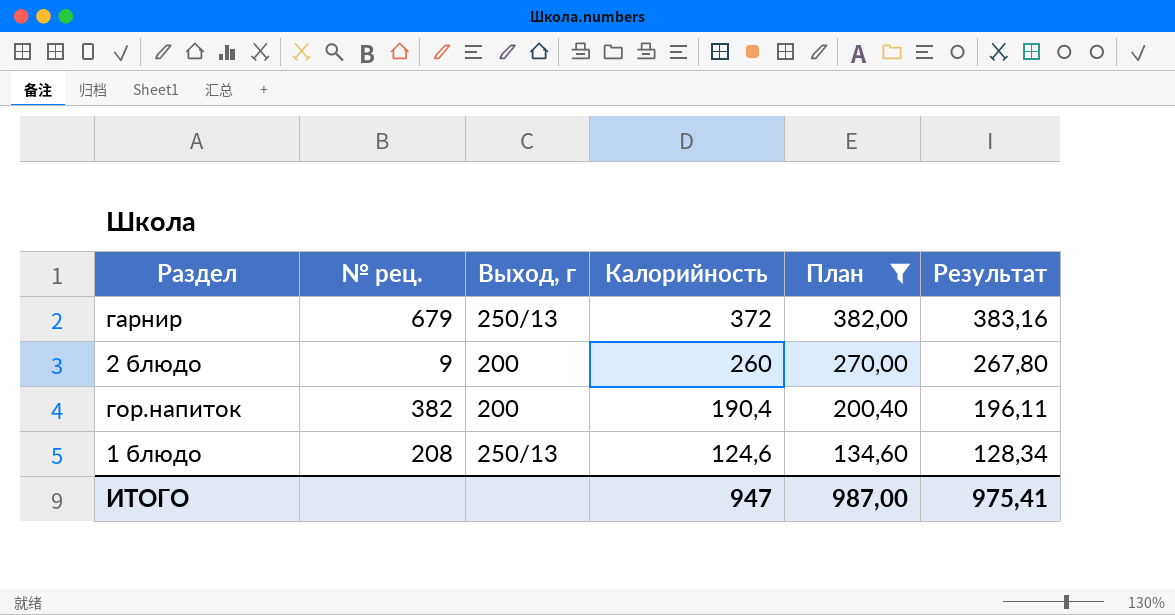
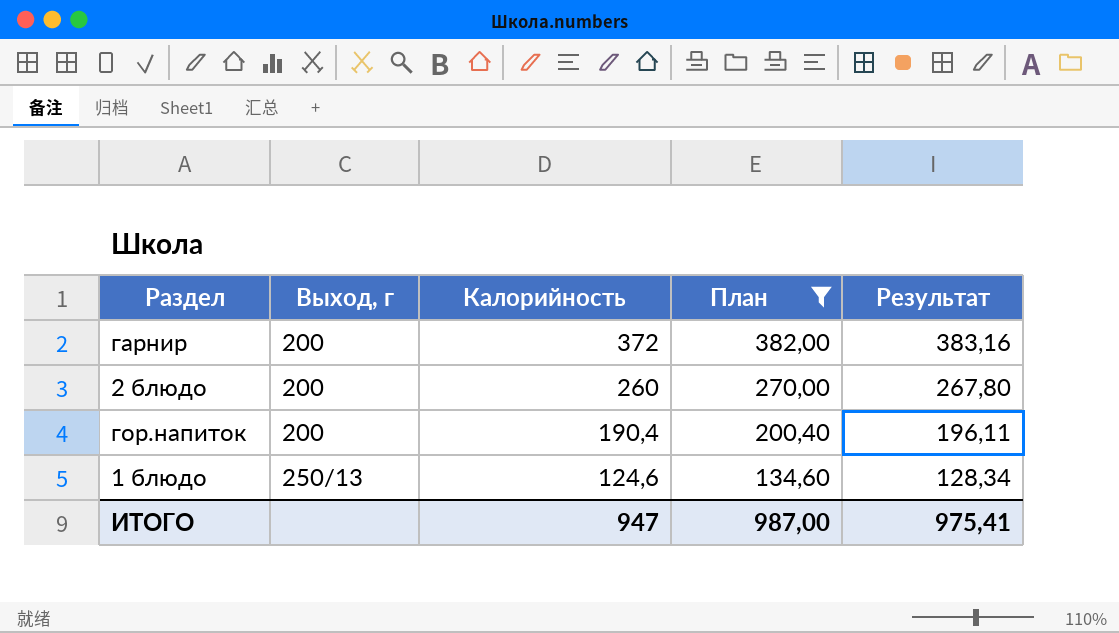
column № рец. | position: 2 -> none
гарнир | Выход, г: 250/13 -> 200

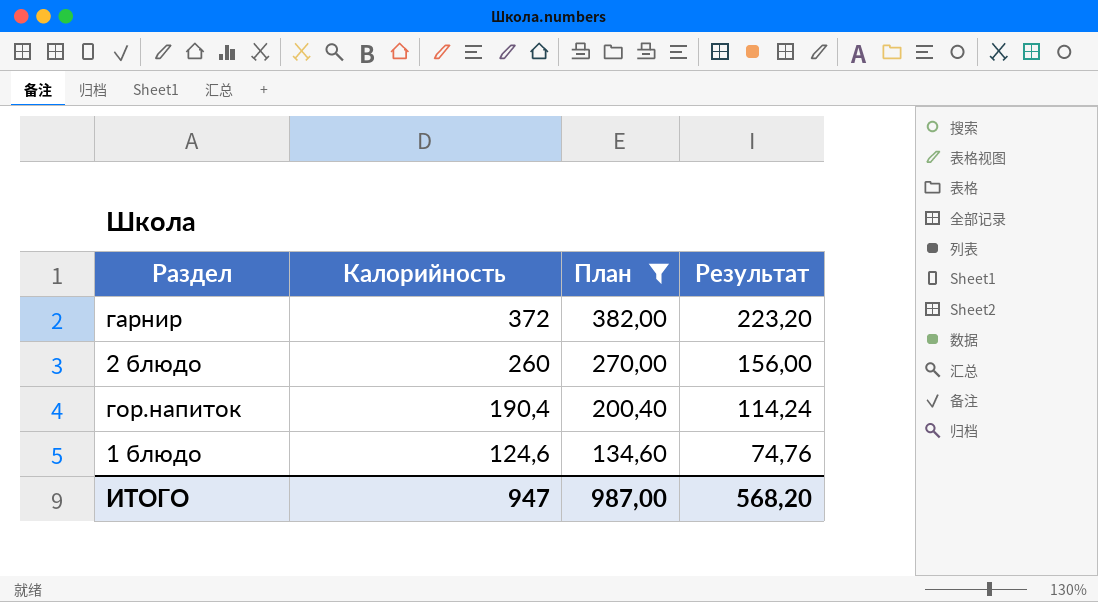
column Выход, г | position: 2 -> none
column Результат | formula: [Калорийность] * 1,03 -> [Калорийность] * 0,6
ИТОГО | Результат: 975,41 -> 568,20

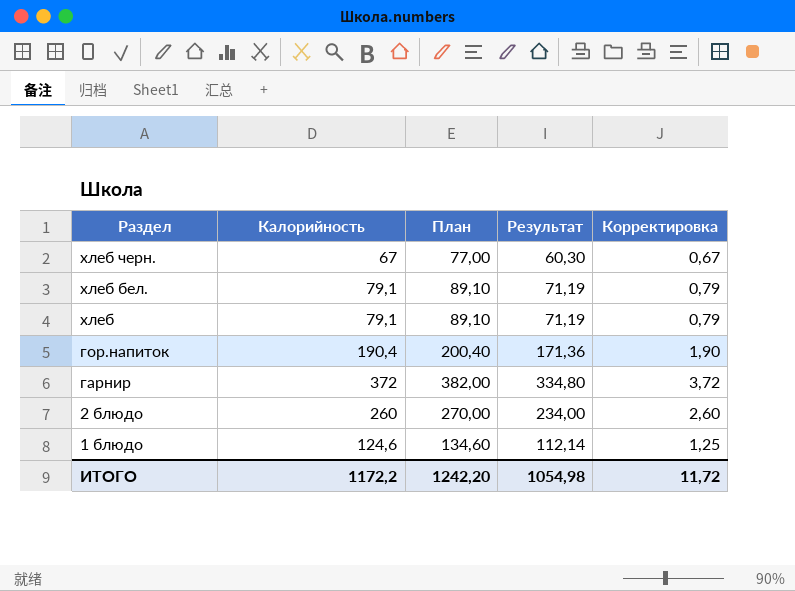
filter: План >= 134,60 -> none
row order: Калорийность descending -> Раздел descending
column Результат | formula: [Калорийность] * 0,6 -> [Калорийность] * 0,9
column Корректировка | formula: none -> [Калорийность] * 0,01
ИТОГО | Калорийность: 947 -> 1172,2
ИТОГО | План: 987,00 -> 1242,20
ИТОГО | Результат: 568,20 -> 1054,98

